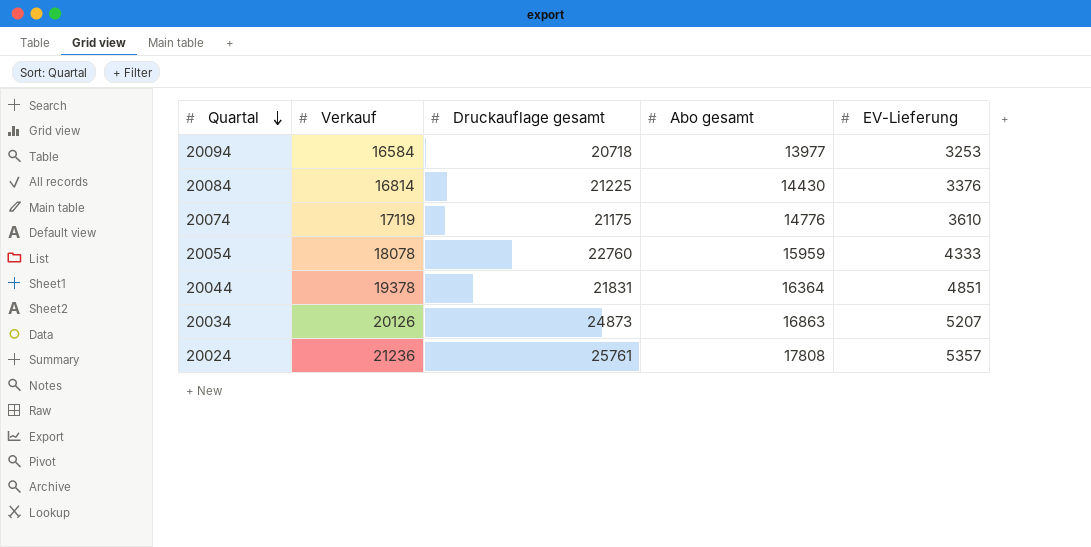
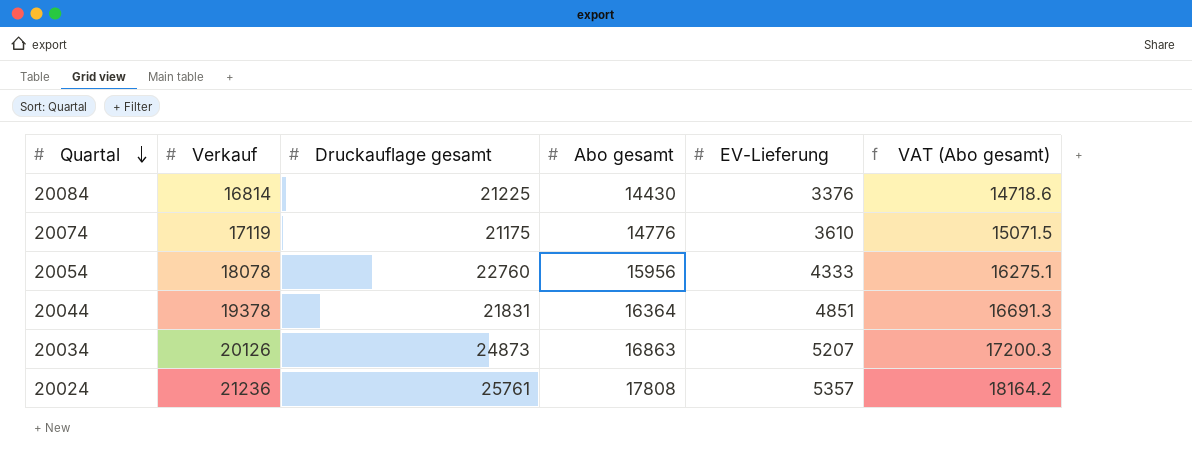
column VAT (Abo gesamt) | formula: none -> [Abo gesamt] * 1.02
row 20094: 16584 | 20718 | 13977 | 3253 -> none
20054 | Abo gesamt: 15959 -> 15956

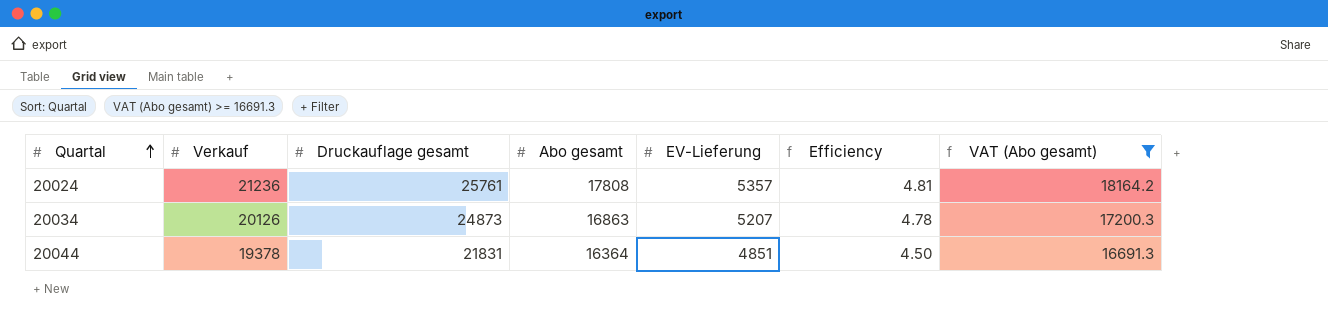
filter: none -> VAT (Abo gesamt) >= 16691.3
row order: Quartal descending -> Quartal ascending
column Efficiency | formula: none -> [Druckauflage gesamt] / [EV-Lieferung]

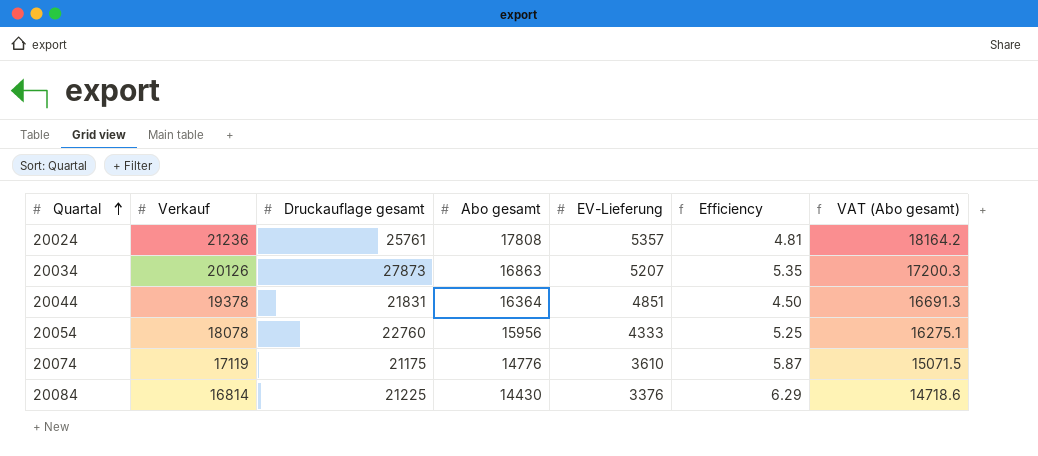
filter: VAT (Abo gesamt) >= 16691.3 -> none
20034 | Druckauflage gesamt: 24873 -> 27873
20034 | Efficiency: 4.78 -> 5.35

